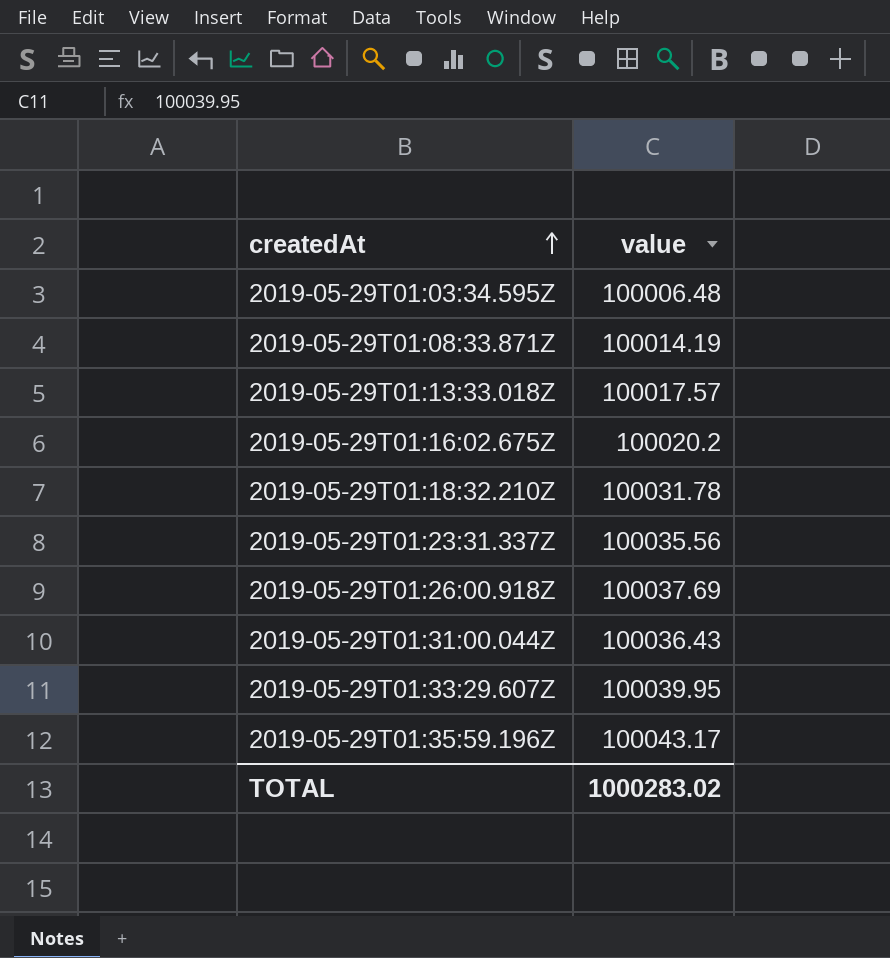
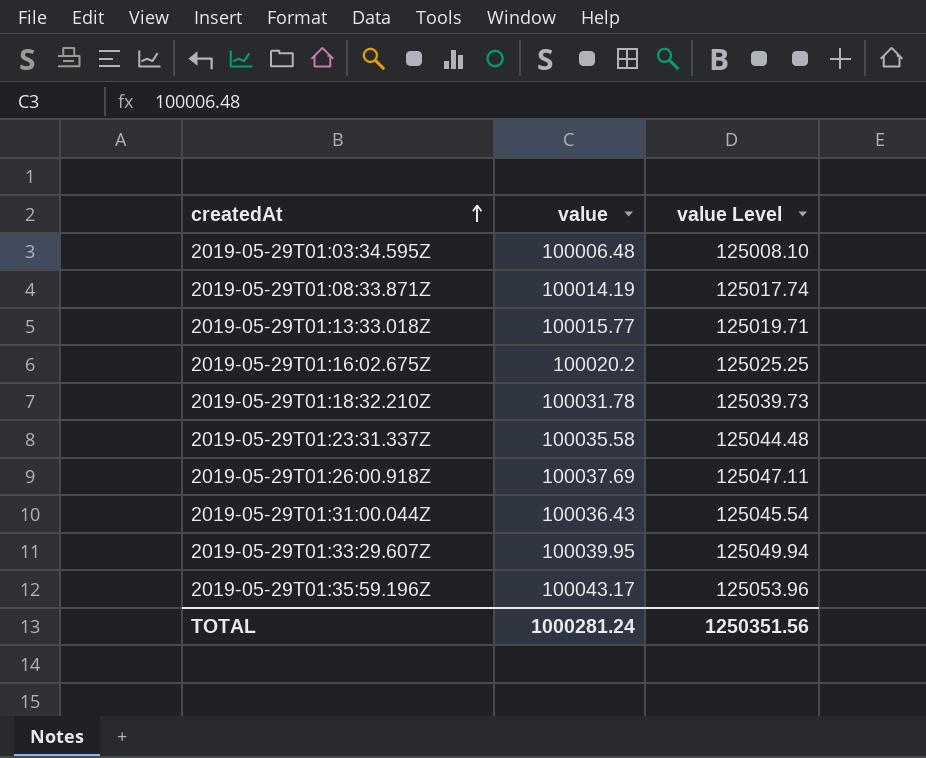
column value Level | formula: none -> [value] * 1.25
2019-05-29T01:13:33.018Z | value: 100017.57 -> 100015.77
2019-05-29T01:23:31.337Z | value: 100035.56 -> 100035.58
TOTAL | value: 1000283.02 -> 1000281.24

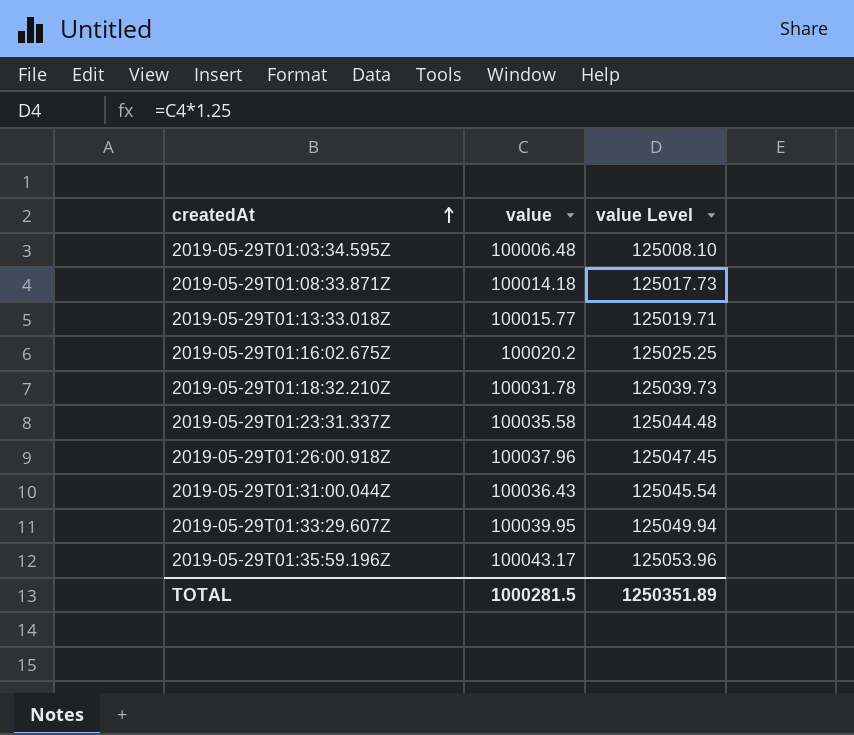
2019-05-29T01:08:33.871Z | value: 100014.19 -> 100014.18
2019-05-29T01:08:33.871Z | value Level: 125017.74 -> 125017.73
2019-05-29T01:26:00.918Z | value: 100037.69 -> 100037.96
2019-05-29T01:26:00.918Z | value Level: 125047.11 -> 125047.45
TOTAL | value: 1000281.24 -> 1000281.5
TOTAL | value Level: 1250351.56 -> 1250351.89

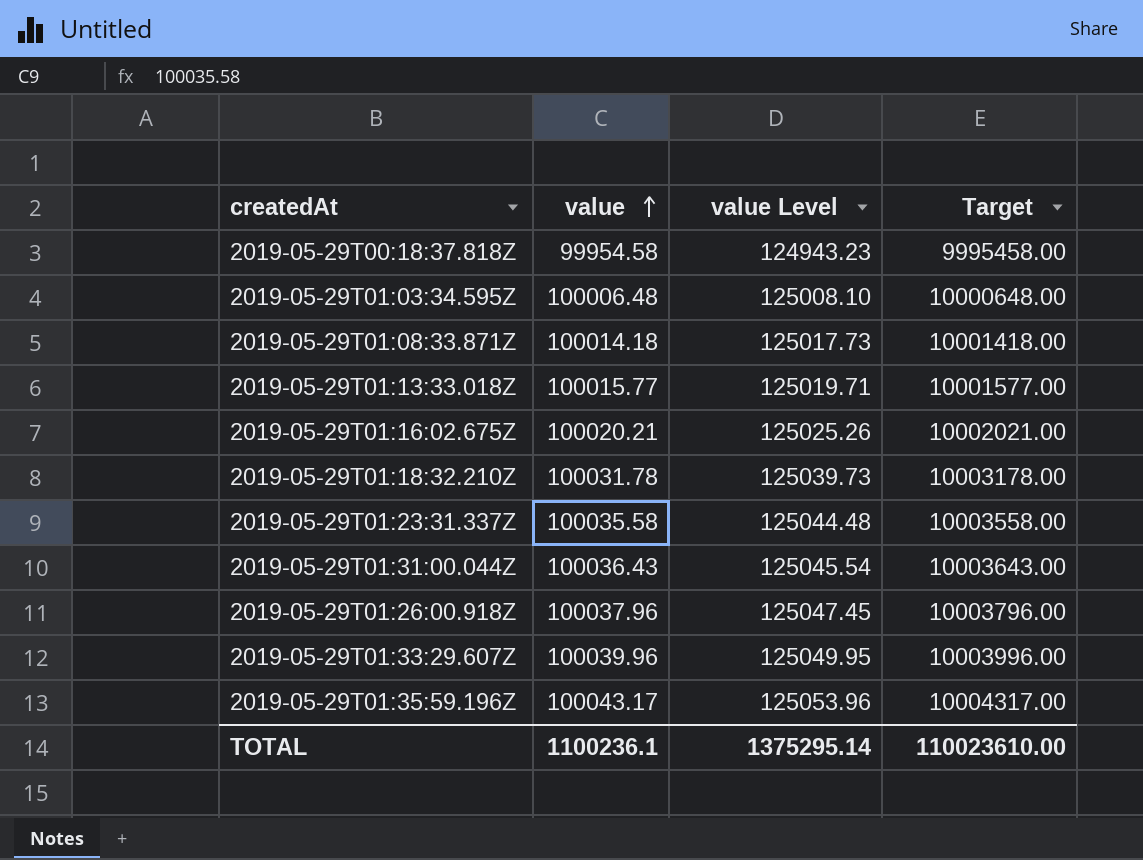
row order: createdAt ascending -> value ascending
column Target | formula: none -> [value] * 100
row 2019-05-29T00:18:37.818Z: none -> 99954.58 | 124943.23 | 9995458.00
2019-05-29T01:16:02.675Z | value: 100020.2 -> 100020.21
2019-05-29T01:16:02.675Z | value Level: 125025.25 -> 125025.26
2019-05-29T01:33:29.607Z | value: 100039.95 -> 100039.96
2019-05-29T01:33:29.607Z | value Level: 125049.94 -> 125049.95
TOTAL | value: 1000281.5 -> 1100236.1
TOTAL | value Level: 1250351.89 -> 1375295.14

